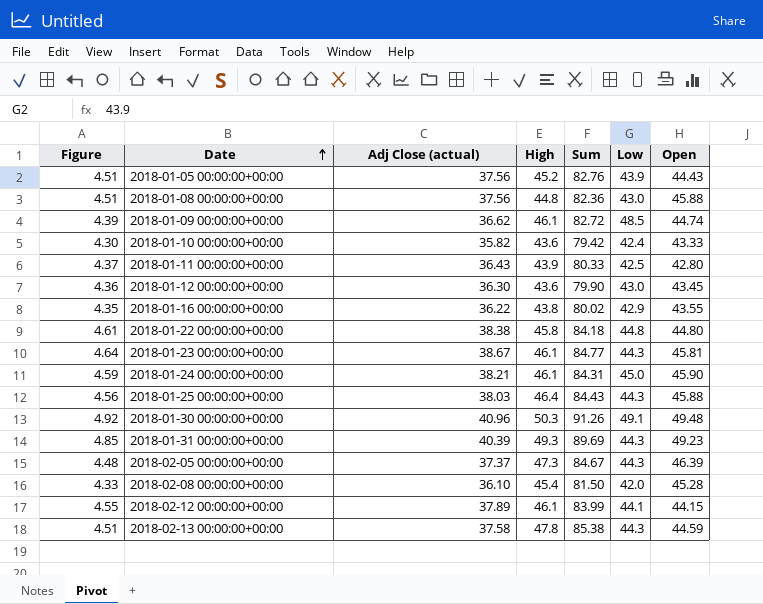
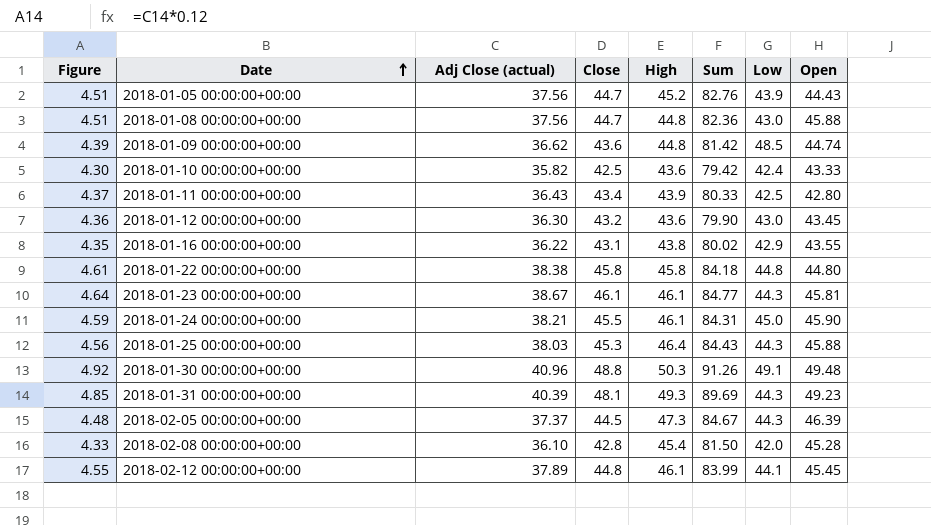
column Close | position: none -> 4
row 2018-02-13 00:00:00+00:00: 4.51 | 37.58 | 47.8 | 85.38 | 44.3 | 44.59 -> none
2018-01-09 00:00:00+00:00 | High: 46.1 -> 44.8
2018-01-09 00:00:00+00:00 | Sum: 82.72 -> 81.42
2018-02-12 00:00:00+00:00 | Open: 44.15 -> 45.45

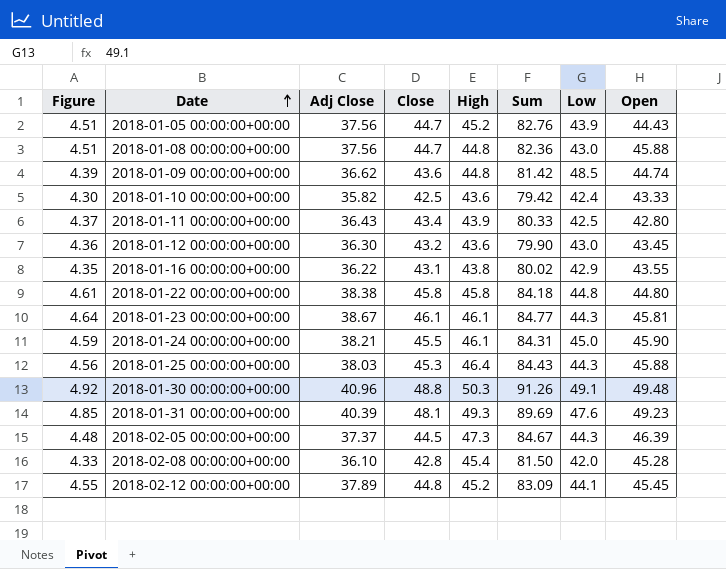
column name: Adj Close (actual) -> Adj Close
2018-01-31 00:00:00+00:00 | Low: 44.3 -> 47.6
2018-02-12 00:00:00+00:00 | High: 46.1 -> 45.2
2018-02-12 00:00:00+00:00 | Sum: 83.99 -> 83.09

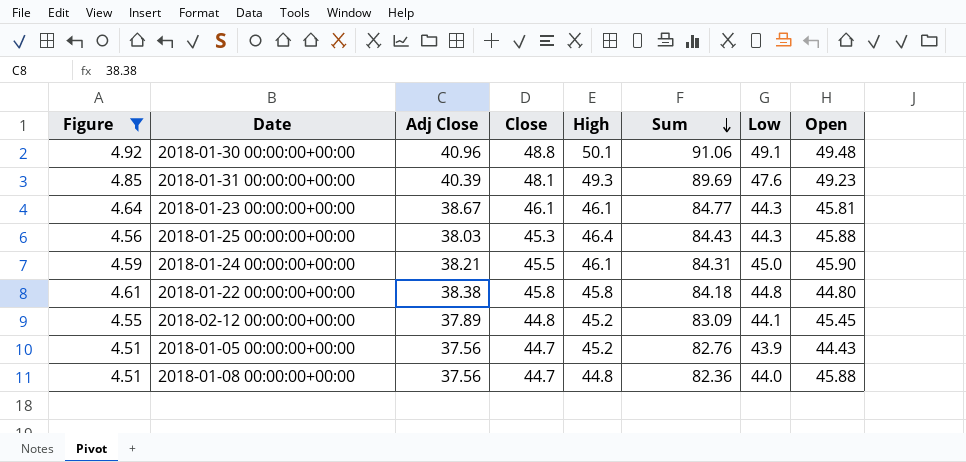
filter: none -> Figure >= 4.51
row order: Date ascending -> Sum descending
2018-01-30 00:00:00+00:00 | High: 50.3 -> 50.1
2018-01-30 00:00:00+00:00 | Sum: 91.26 -> 91.06
2018-01-08 00:00:00+00:00 | Low: 43.0 -> 44.0

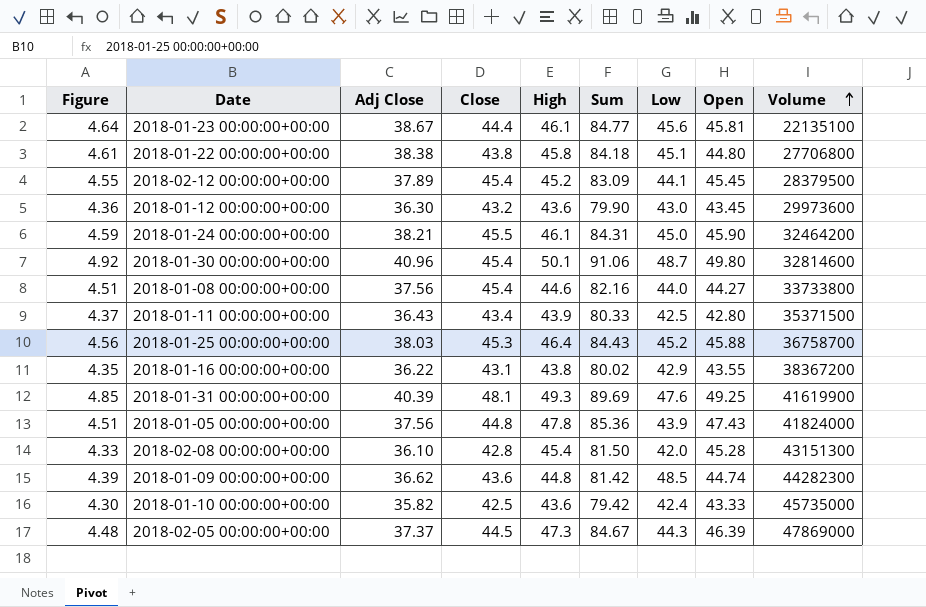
filter: Figure >= 4.51 -> none
row order: Sum descending -> Volume ascending
column Volume | position: none -> 9
2018-01-23 00:00:00+00:00 | Close: 46.1 -> 44.4
2018-01-23 00:00:00+00:00 | Low: 44.3 -> 45.6
2018-01-22 00:00:00+00:00 | Close: 45.8 -> 43.8
2018-01-22 00:00:00+00:00 | Low: 44.8 -> 45.1
2018-02-12 00:00:00+00:00 | Close: 44.8 -> 45.4
2018-01-30 00:00:00+00:00 | Close: 48.8 -> 45.4
2018-01-30 00:00:00+00:00 | Low: 49.1 -> 48.7
2018-01-30 00:00:00+00:00 | Open: 49.48 -> 49.80
2018-01-08 00:00:00+00:00 | Close: 44.7 -> 45.4
2018-01-08 00:00:00+00:00 | High: 44.8 -> 44.6
2018-01-08 00:00:00+00:00 | Sum: 82.36 -> 82.16
2018-01-08 00:00:00+00:00 | Open: 45.88 -> 44.27
2018-01-25 00:00:00+00:00 | Low: 44.3 -> 45.2
2018-01-31 00:00:00+00:00 | Open: 49.23 -> 49.25
2018-01-05 00:00:00+00:00 | Close: 44.7 -> 44.8
2018-01-05 00:00:00+00:00 | High: 45.2 -> 47.8
2018-01-05 00:00:00+00:00 | Sum: 82.76 -> 85.36
2018-01-05 00:00:00+00:00 | Open: 44.43 -> 47.43

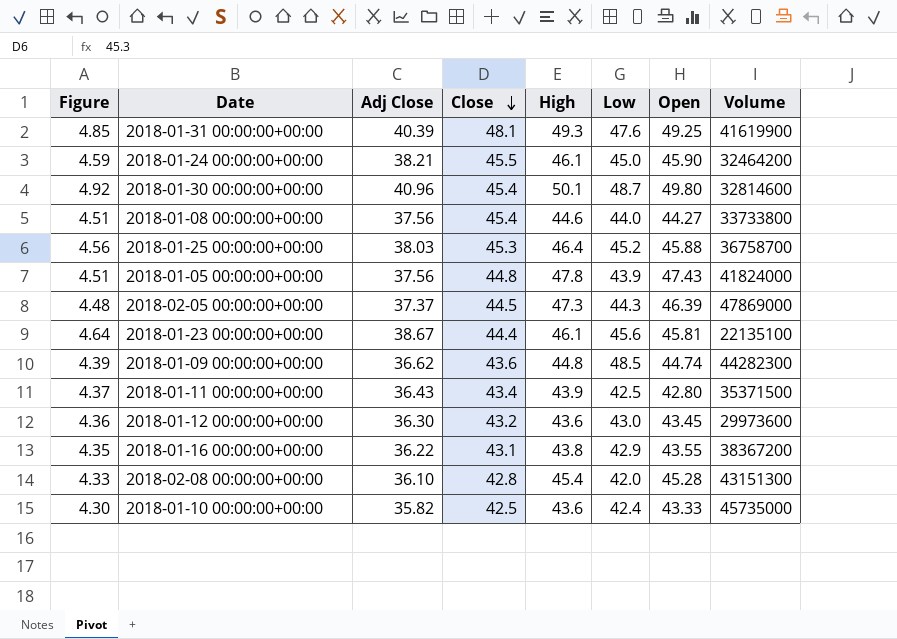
row order: Volume ascending -> Close descending
column Sum | formula: [Adj Close] + [High] -> none
row 2018-01-22 00:00:00+00:00: 4.61 | 38.38 | 43.8 | 45.8 | 84.18 | 45.1 | 44.80 | 27706800 -> none
row 2018-02-12 00:00:00+00:00: 4.55 | 37.89 | 45.4 | 45.2 | 83.09 | 44.1 | 45.45 | 28379500 -> none

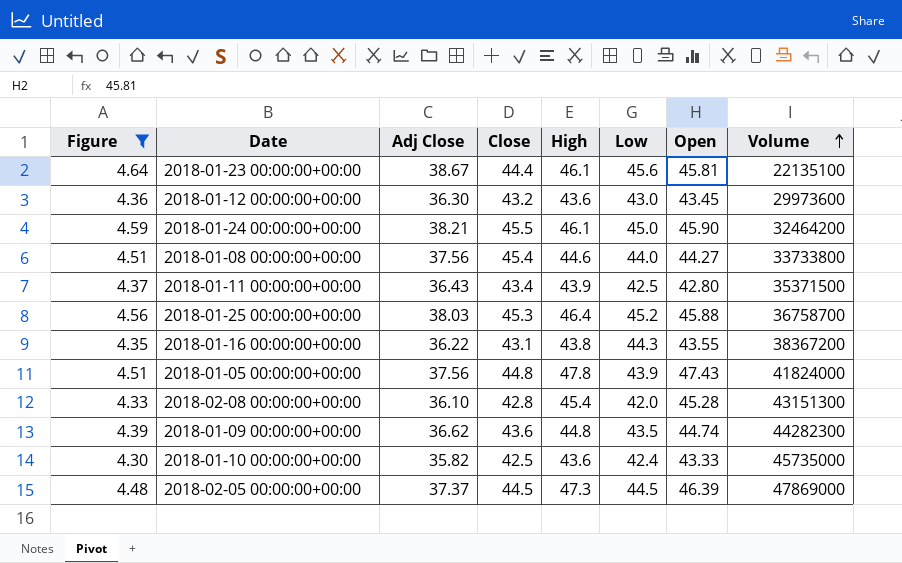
filter: none -> Figure <= 4.64
row order: Close descending -> Volume ascending
2018-01-16 00:00:00+00:00 | Low: 42.9 -> 44.3
2018-01-09 00:00:00+00:00 | Low: 48.5 -> 43.5
2018-02-05 00:00:00+00:00 | Low: 44.3 -> 44.5

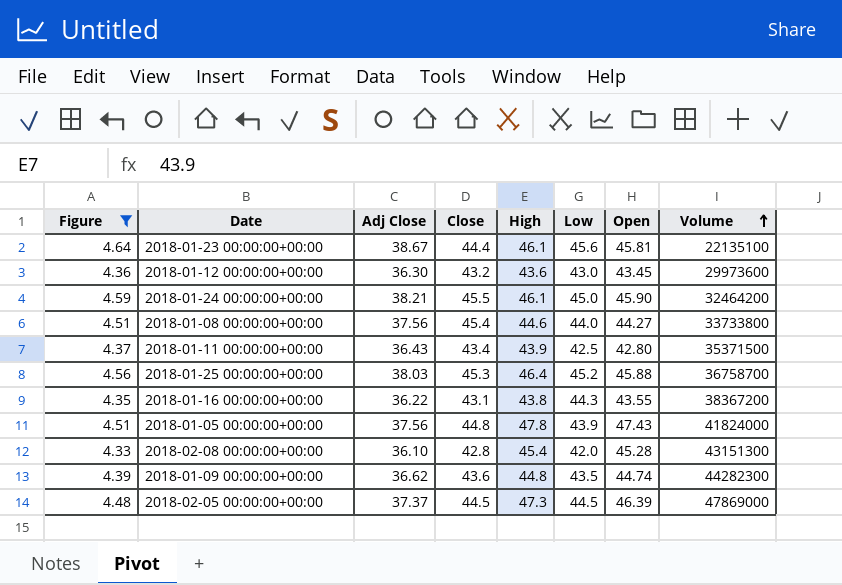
row 2018-01-10 00:00:00+00:00: 4.30 | 35.82 | 42.5 | 43.6 | 42.4 | 43.33 | 45735000 -> none

